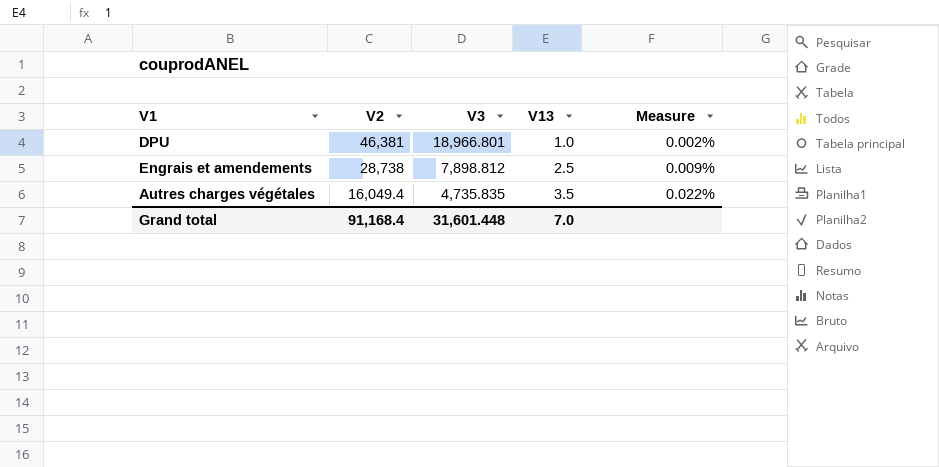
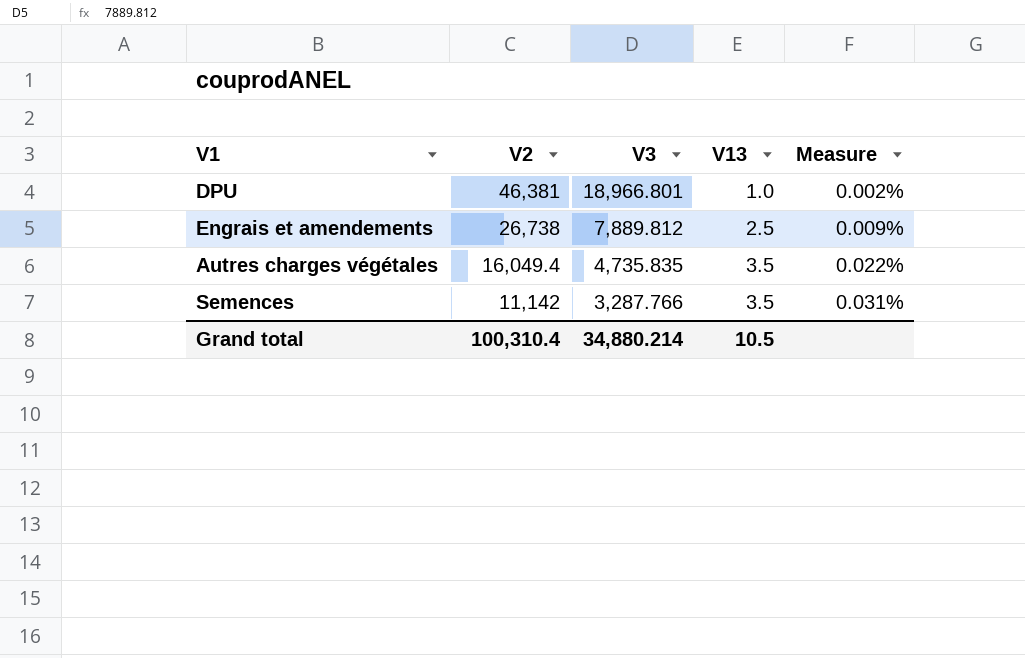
Engrais et amendements | V2: 28,738 -> 26,738
Engrais et amendements | V3: 7,898.812 -> 7,889.812
row Semences: none -> 11,142 | 3,287.766 | 3.5 | 0.031%
Grand total | V2: 91,168.4 -> 100,310.4
Grand total | V3: 31,601.448 -> 34,880.214
Grand total | V13: 7.0 -> 10.5

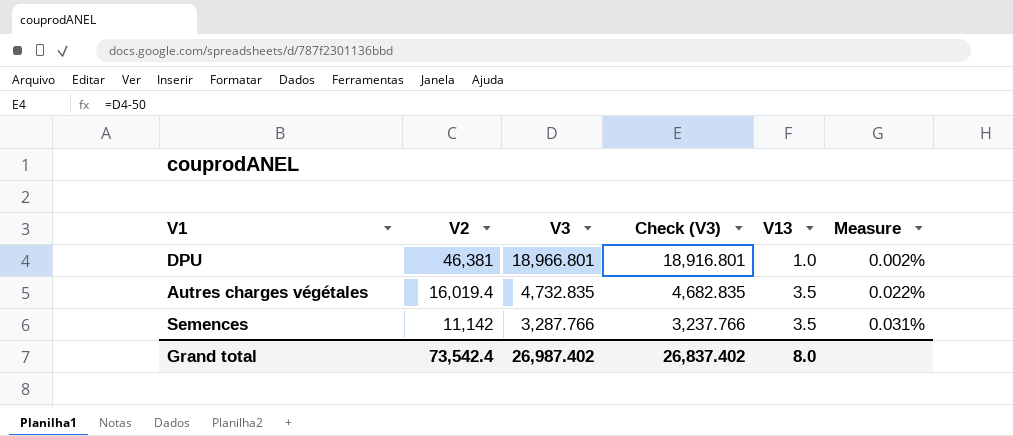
column Check (V3) | formula: none -> [V3] - 50
row Engrais et amendements: 26,738 | 7,889.812 | 2.5 | 0.009% -> none
Autres charges végétales | V2: 16,049.4 -> 16,019.4
Autres charges végétales | V3: 4,735.835 -> 4,732.835
Grand total | V2: 100,310.4 -> 73,542.4
Grand total | V3: 34,880.214 -> 26,987.402
Grand total | V13: 10.5 -> 8.0

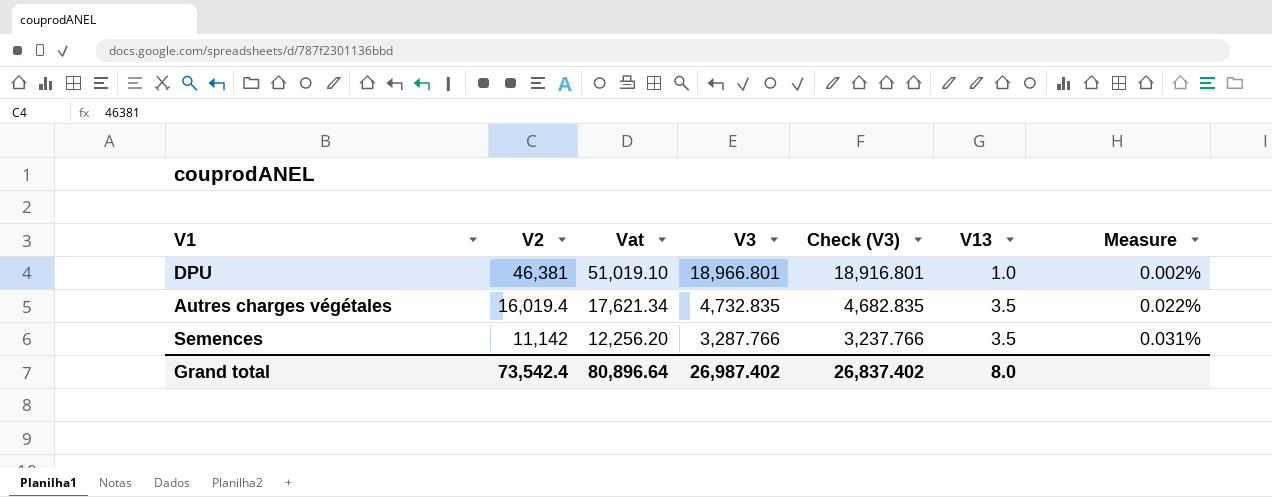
column Vat | formula: none -> [V2] * 1.1

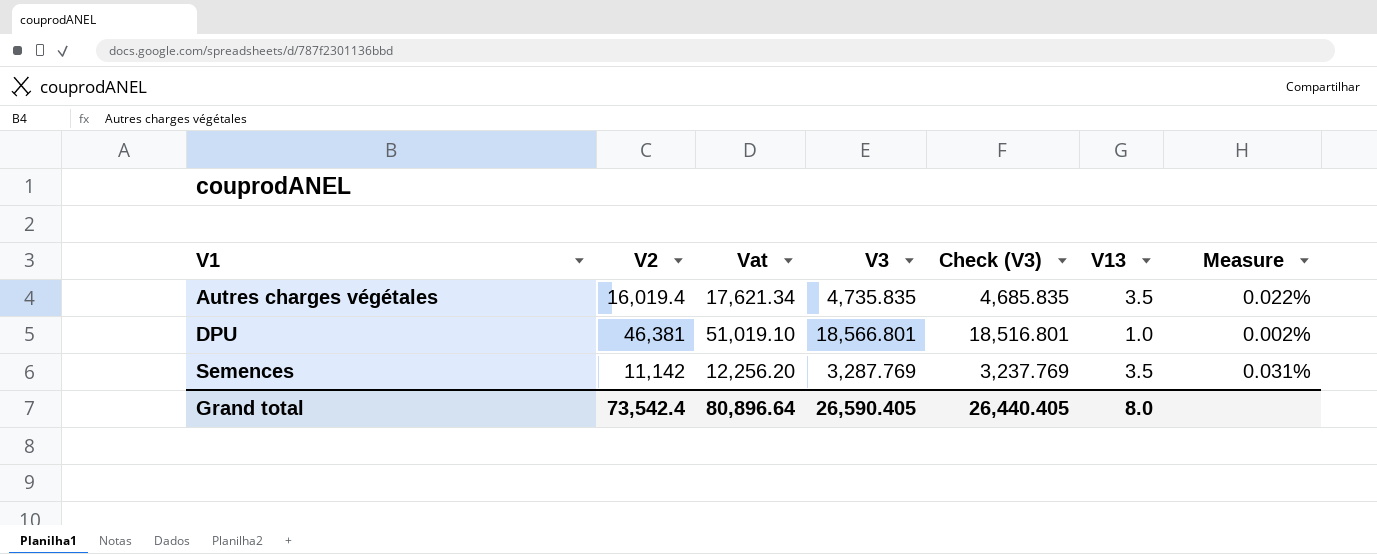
row order: V2 descending -> V1 ascending
Autres charges végétales | V3: 4,732.835 -> 4,735.835
Autres charges végétales | Check (V3): 4,682.835 -> 4,685.835
DPU | V3: 18,966.801 -> 18,566.801
DPU | Check (V3): 18,916.801 -> 18,516.801
Semences | V3: 3,287.766 -> 3,287.769
Semences | Check (V3): 3,237.766 -> 3,237.769
Grand total | V3: 26,987.402 -> 26,590.405
Grand total | Check (V3): 26,837.402 -> 26,440.405

